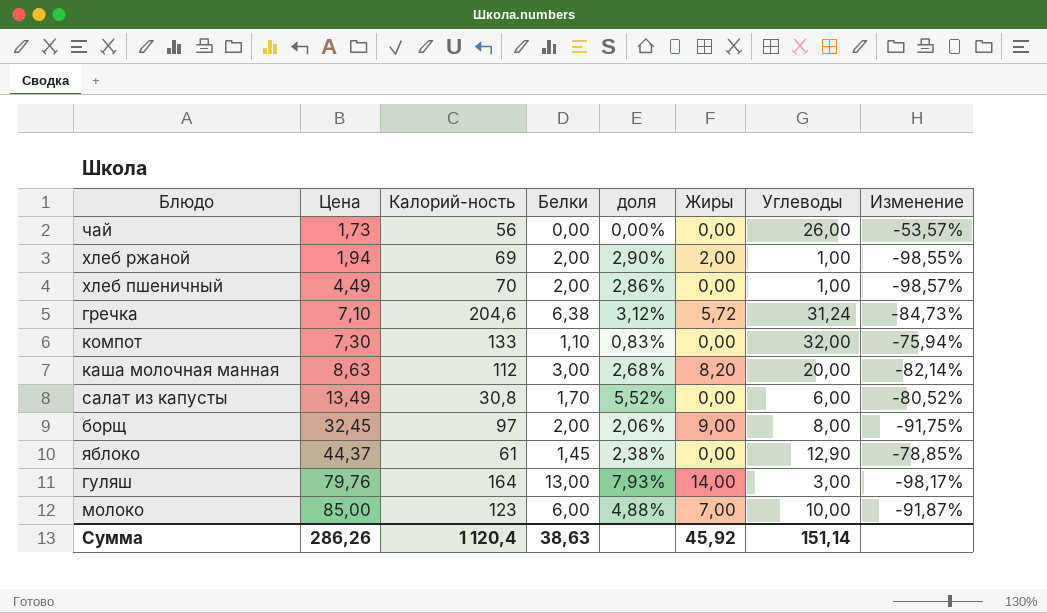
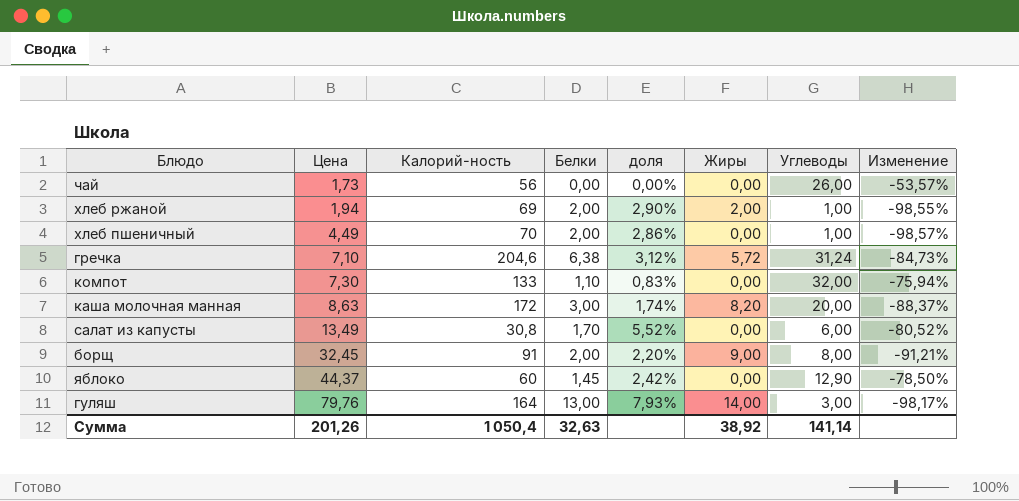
row молоко: 85,00 | 123 | 6,00 | 4,88% | 7,00 | 10,00 | -91,87% -> none
каша молочная манная | Калорий-ность: 112 -> 172
каша молочная манная | доля: 2,68% -> 1,74%
каша молочная манная | Изменение: -82,14% -> -88,37%
борщ | Калорий-ность: 97 -> 91
борщ | доля: 2,06% -> 2,20%
борщ | Изменение: -91,75% -> -91,21%
яблоко | Калорий-ность: 61 -> 60
яблоко | доля: 2,38% -> 2,42%
яблоко | Изменение: -78,85% -> -78,50%
Сумма | Цена: 286,26 -> 201,26
Сумма | Калорий-ность: 1 120,4 -> 1 050,4
Сумма | Белки: 38,63 -> 32,63
Сумма | Жиры: 45,92 -> 38,92
Сумма | Углеводы: 151,14 -> 141,14

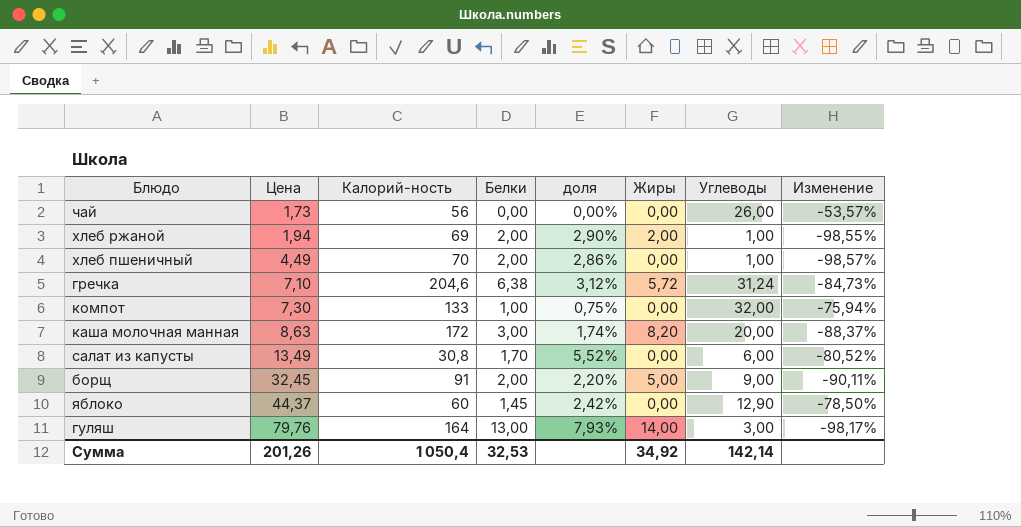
компот | Белки: 1,10 -> 1,00
компот | доля: 0,83% -> 0,75%
борщ | Жиры: 9,00 -> 5,00
борщ | Углеводы: 8,00 -> 9,00
борщ | Изменение: -91,21% -> -90,11%
Сумма | Белки: 32,63 -> 32,53
Сумма | Жиры: 38,92 -> 34,92
Сумма | Углеводы: 141,14 -> 142,14

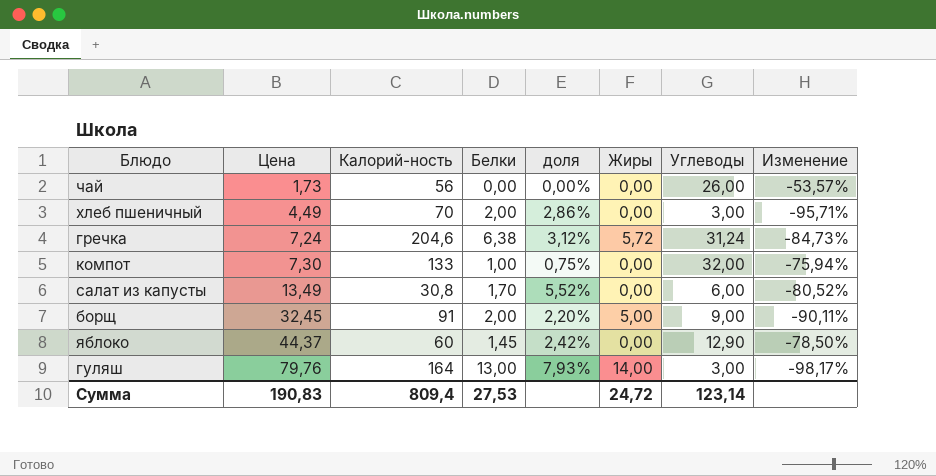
row хлеб ржаной: 1,94 | 69 | 2,00 | 2,90% | 2,00 | 1,00 | -98,55% -> none
row каша молочная манная: 8,63 | 172 | 3,00 | 1,74% | 8,20 | 20,00 | -88,37% -> none
хлеб пшеничный | Углеводы: 1,00 -> 3,00
хлеб пшеничный | Изменение: -98,57% -> -95,71%
гречка | Цена: 7,10 -> 7,24
Сумма | Цена: 201,26 -> 190,83
Сумма | Калорий-ность: 1 050,4 -> 809,4
Сумма | Белки: 32,53 -> 27,53
Сумма | Жиры: 34,92 -> 24,72
Сумма | Углеводы: 142,14 -> 123,14

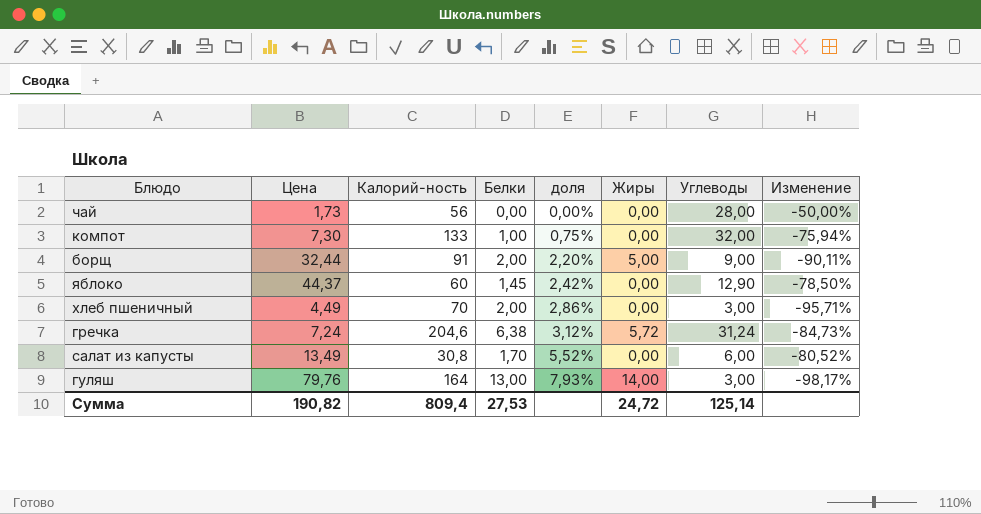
row order: Цена ascending -> доля ascending
чай | Углеводы: 26,00 -> 28,00
чай | Изменение: -53,57% -> -50,00%
борщ | Цена: 32,45 -> 32,44
Сумма | Цена: 190,83 -> 190,82
Сумма | Углеводы: 123,14 -> 125,14

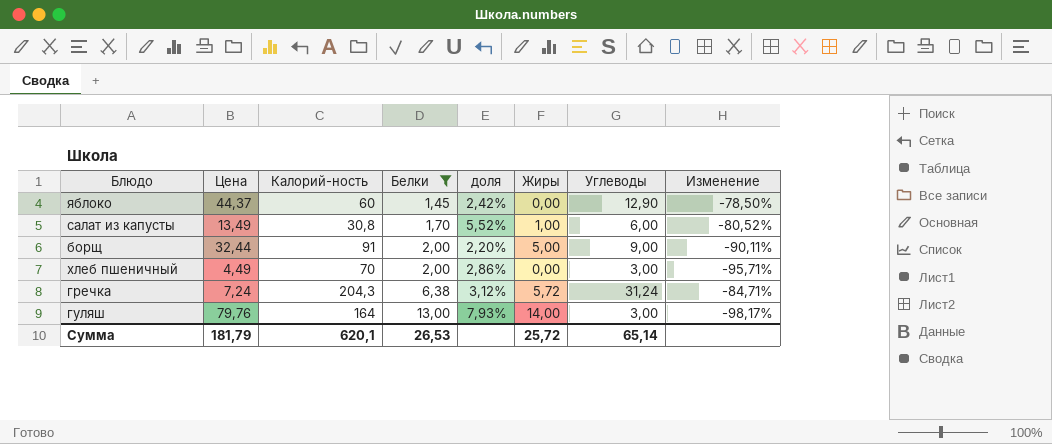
filter: none -> Белки >= 1,45
row order: доля ascending -> Белки ascending
салат из капусты | Жиры: 0,00 -> 1,00
гречка | Калорий-ность: 204,6 -> 204,3
гречка | Изменение: -84,73% -> -84,71%
Сумма | Цена: 190,82 -> 181,79
Сумма | Калорий-ность: 809,4 -> 620,1
Сумма | Белки: 27,53 -> 26,53
Сумма | Жиры: 24,72 -> 25,72
Сумма | Углеводы: 125,14 -> 65,14

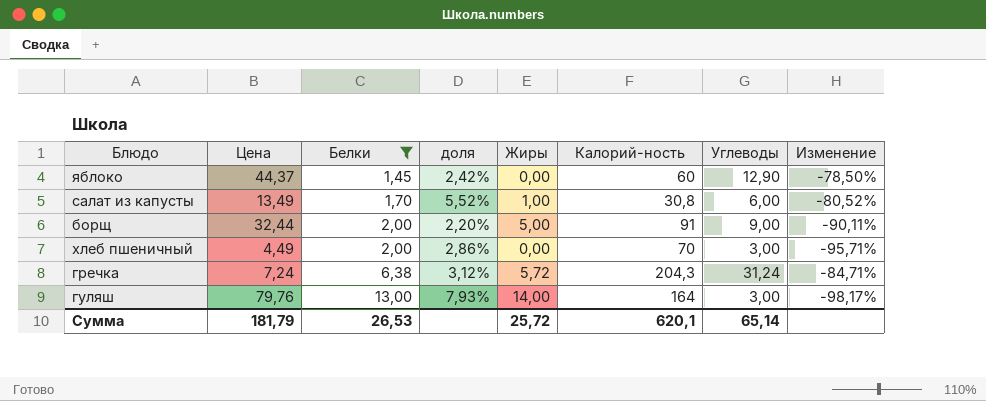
column Калорий-ность | position: 3 -> 6

